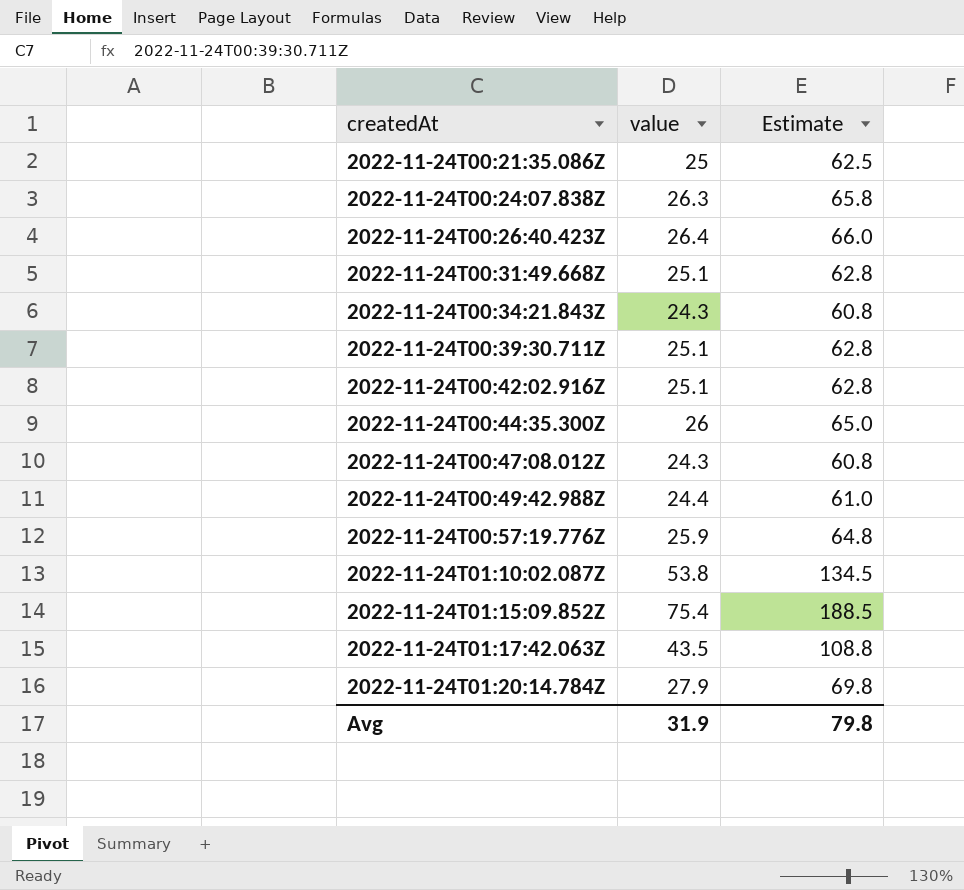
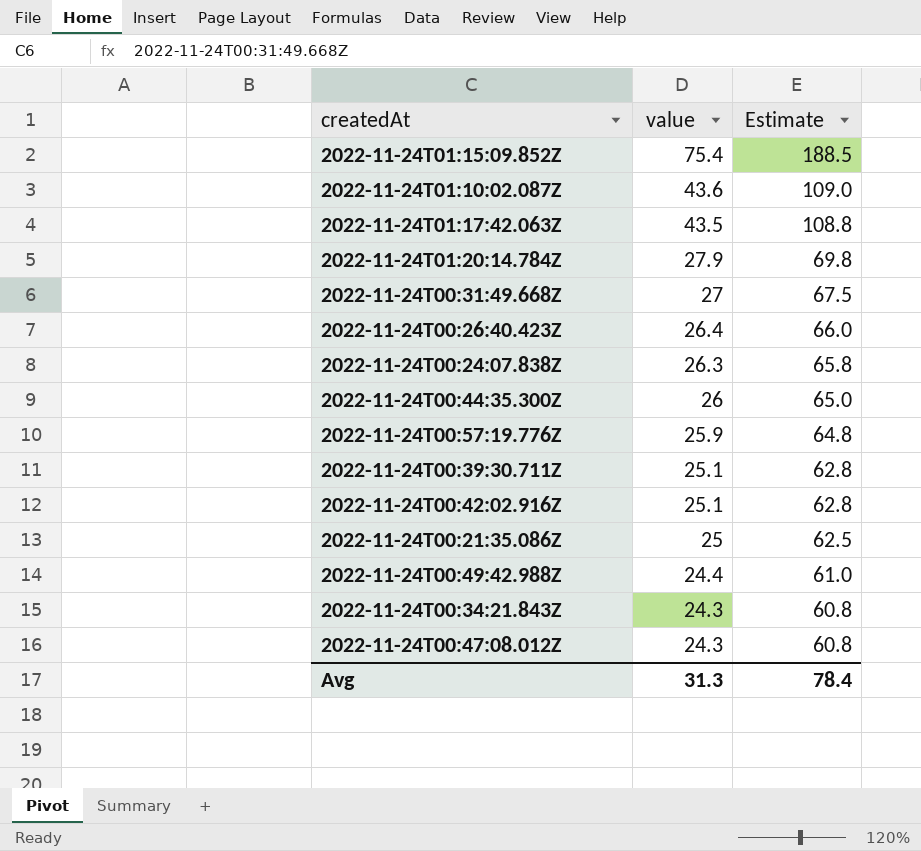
row order: createdAt ascending -> value descending
2022-11-24T01:10:02.087Z | value: 53.8 -> 43.6
2022-11-24T01:10:02.087Z | Estimate: 134.5 -> 109.0
2022-11-24T00:31:49.668Z | value: 25.1 -> 27
2022-11-24T00:31:49.668Z | Estimate: 62.8 -> 67.5
Avg | value: 31.9 -> 31.3
Avg | Estimate: 79.8 -> 78.4

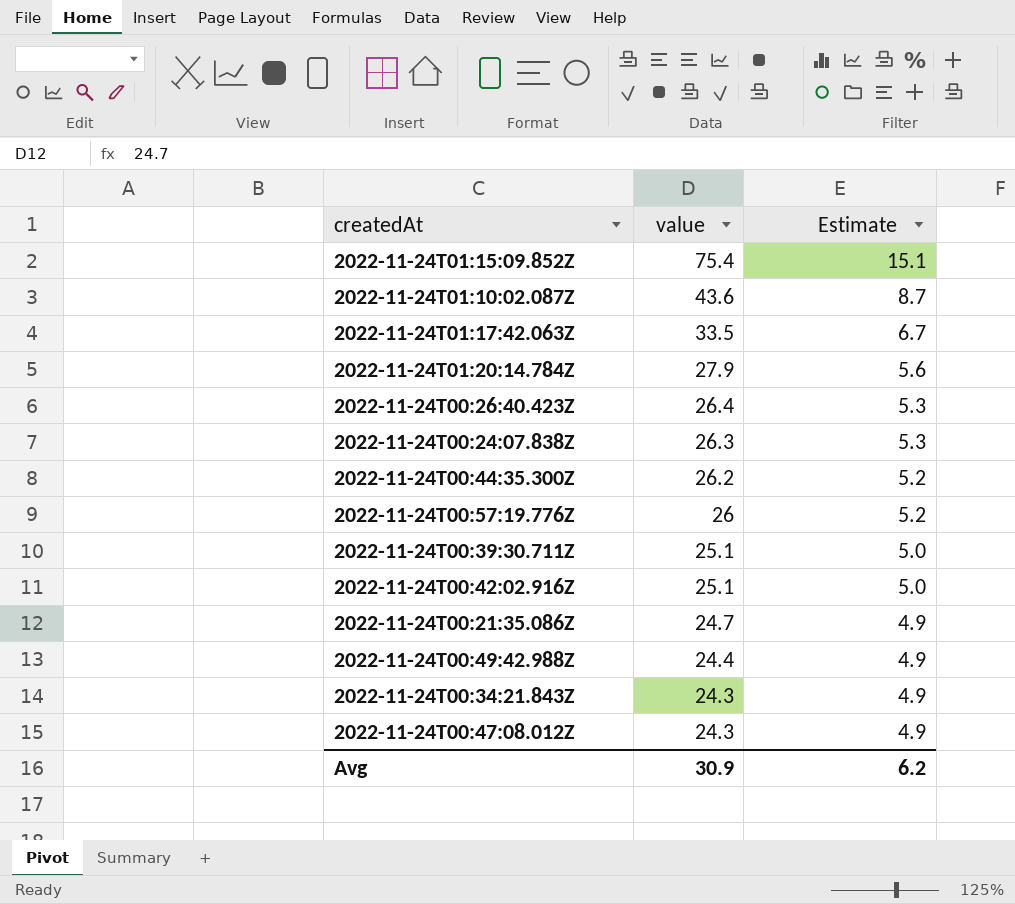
column Estimate | formula: [value] * 2.5 -> [value] * 0.2
row 2022-11-24T00:31:49.668Z: 27 | 67.5 -> none
2022-11-24T01:17:42.063Z | value: 43.5 -> 33.5
2022-11-24T00:44:35.300Z | value: 26 -> 26.2
2022-11-24T00:57:19.776Z | value: 25.9 -> 26
2022-11-24T00:21:35.086Z | value: 25 -> 24.7
Avg | value: 31.3 -> 30.9
Avg | Estimate: 78.4 -> 6.2

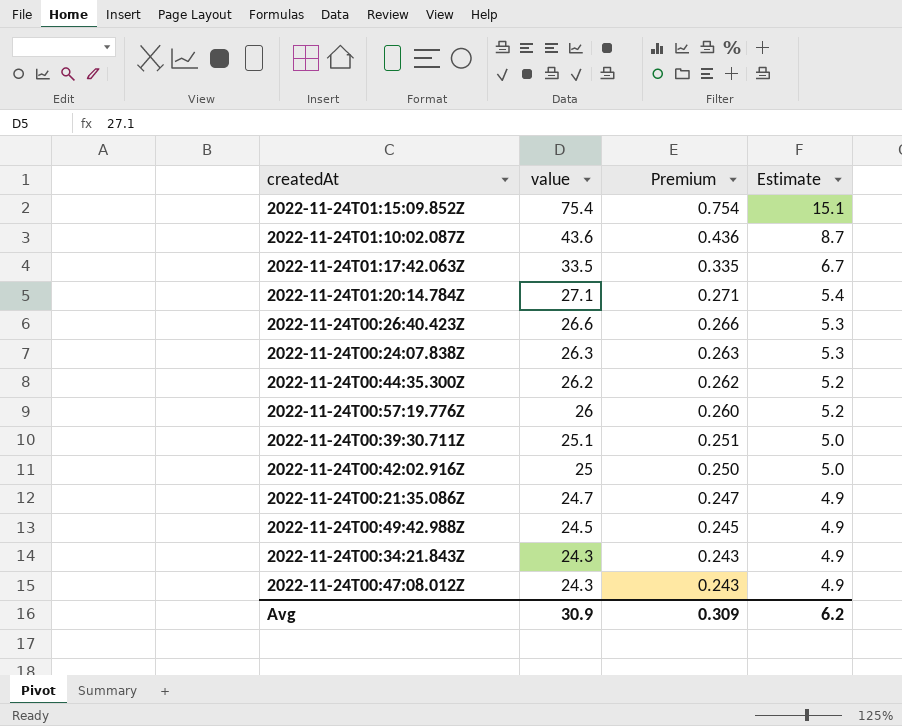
column Premium | formula: none -> [value] * 0.01
2022-11-24T01:20:14.784Z | value: 27.9 -> 27.1
2022-11-24T01:20:14.784Z | Estimate: 5.6 -> 5.4
2022-11-24T00:26:40.423Z | value: 26.4 -> 26.6
2022-11-24T00:42:02.916Z | value: 25.1 -> 25
2022-11-24T00:49:42.988Z | value: 24.4 -> 24.5

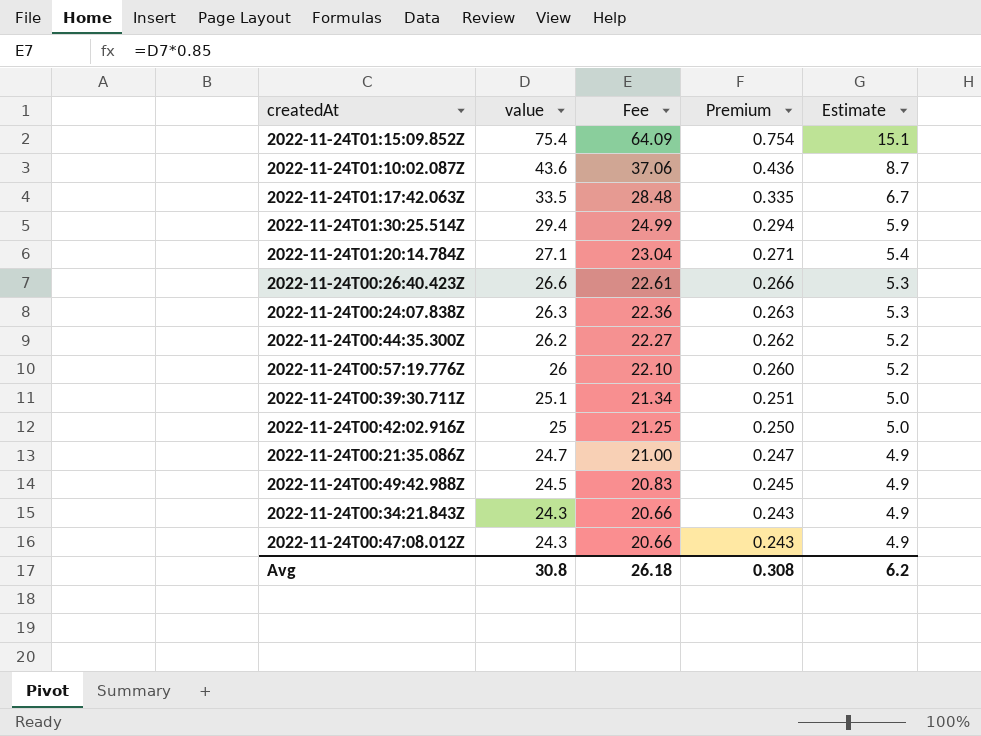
column Fee | formula: none -> [value] * 0.85
row 2022-11-24T01:30:25.514Z: none -> 29.4 | 24.99 | 0.294 | 5.9
Avg | value: 30.9 -> 30.8
Avg | Premium: 0.309 -> 0.308

